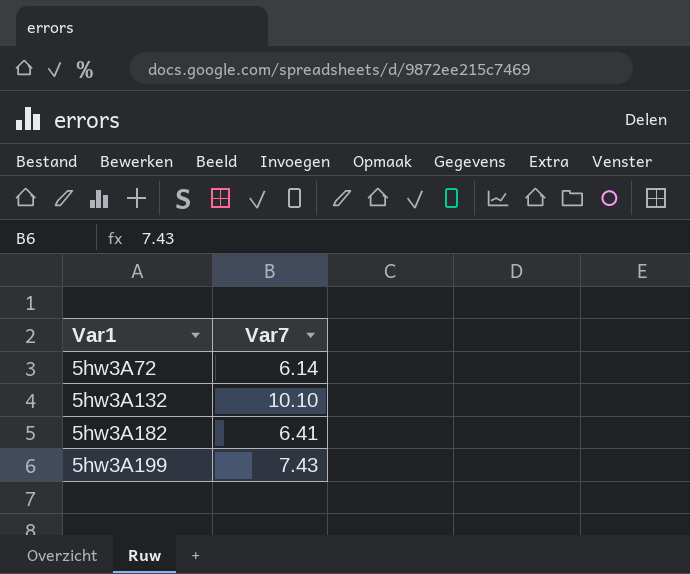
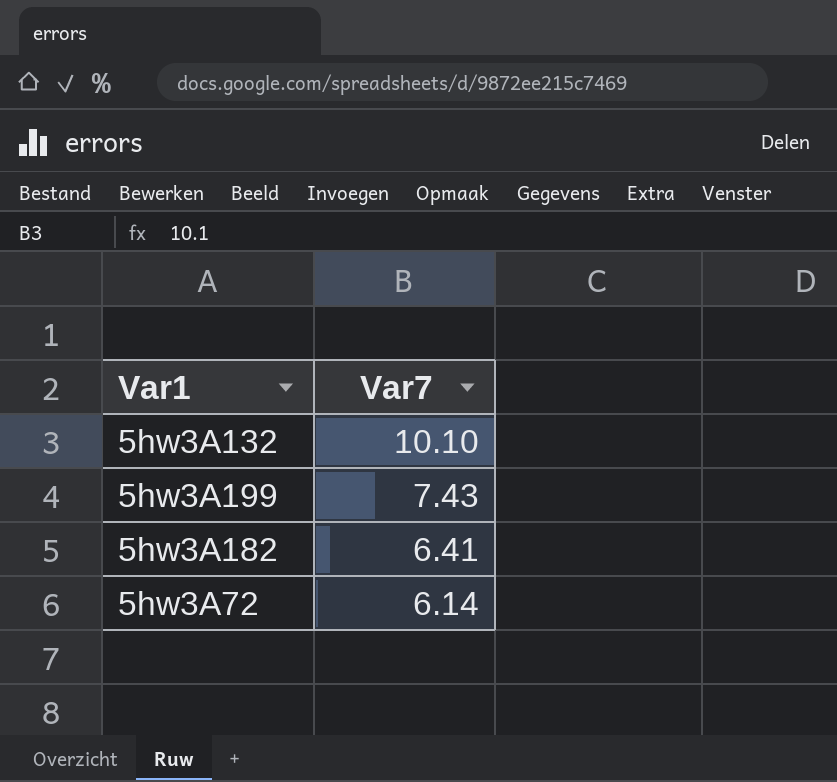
row order: Var1 ascending -> Var7 descending

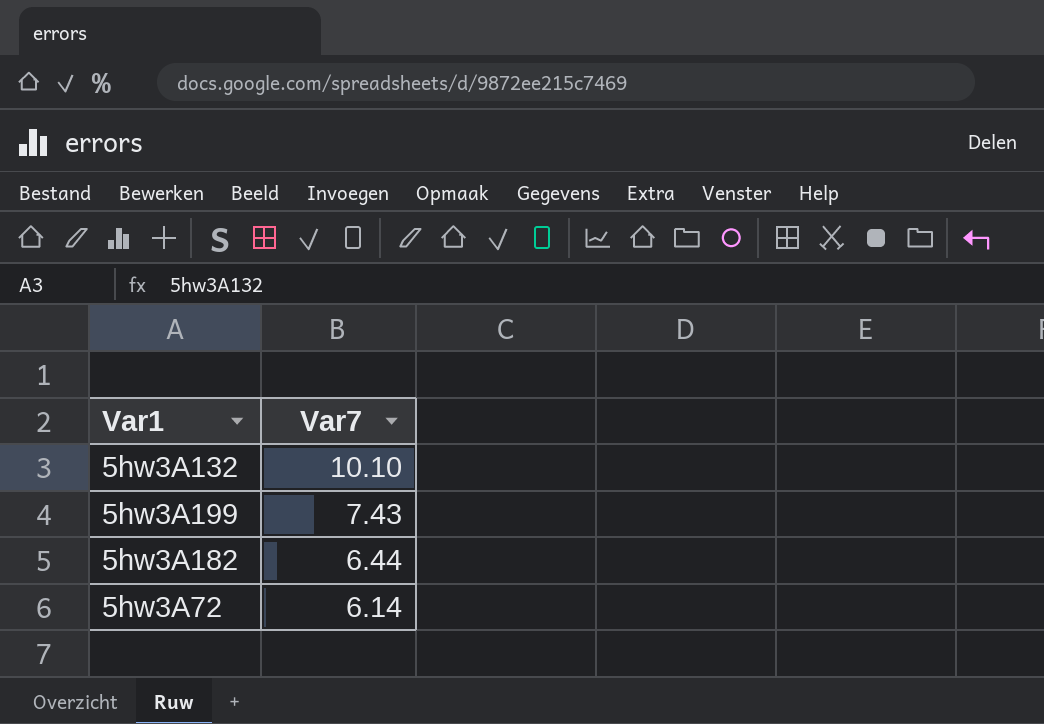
5hw3A182 | Var7: 6.41 -> 6.44

